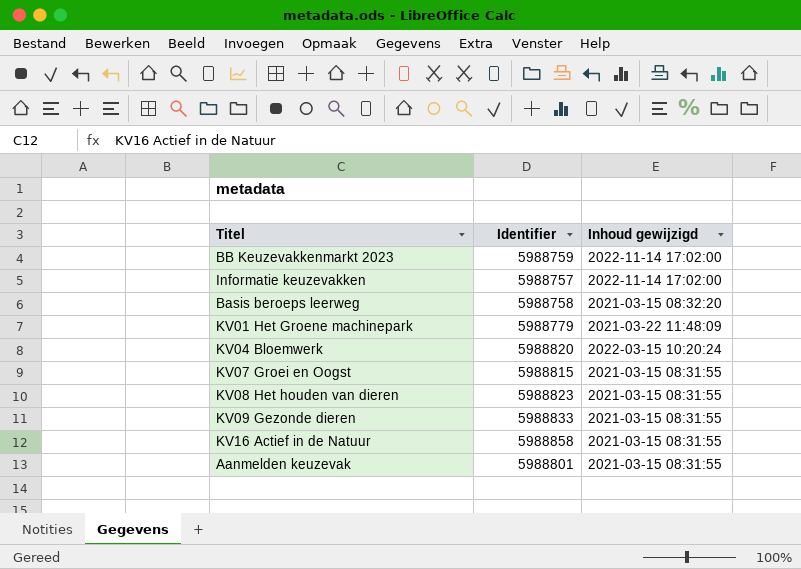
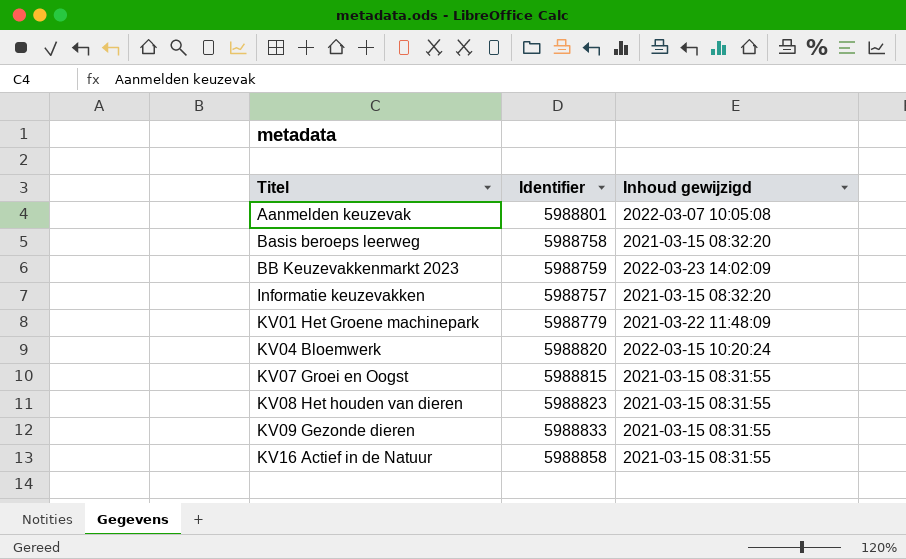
row order: none -> Titel ascending
Aanmelden keuzevak | Inhoud gewijzigd: 2021-03-15 08:31:55 -> 2022-03-07 10:05:08
BB Keuzevakkenmarkt 2023 | Inhoud gewijzigd: 2022-11-14 17:02:00 -> 2022-03-23 14:02:09
Informatie keuzevakken | Inhoud gewijzigd: 2022-11-14 17:02:00 -> 2021-03-15 08:32:20

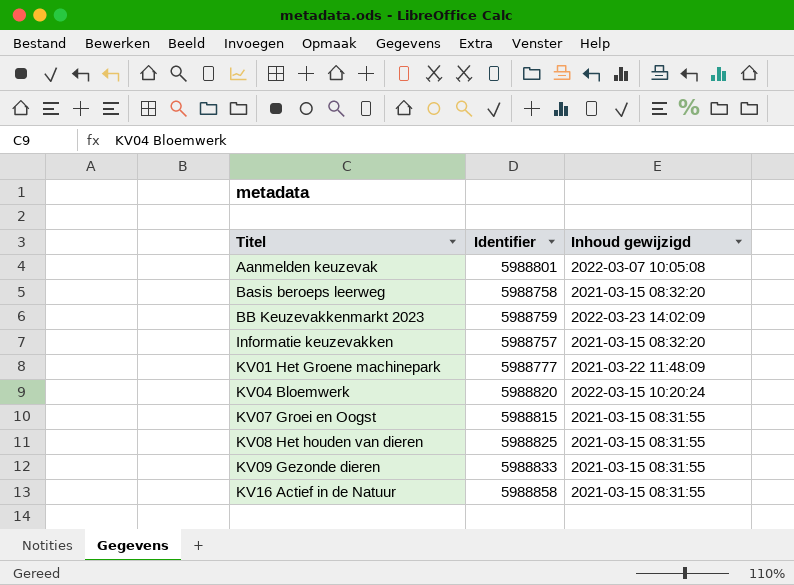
KV01 Het Groene machinepark | Identifier: 5988779 -> 5988777
KV08 Het houden van dieren | Identifier: 5988823 -> 5988825

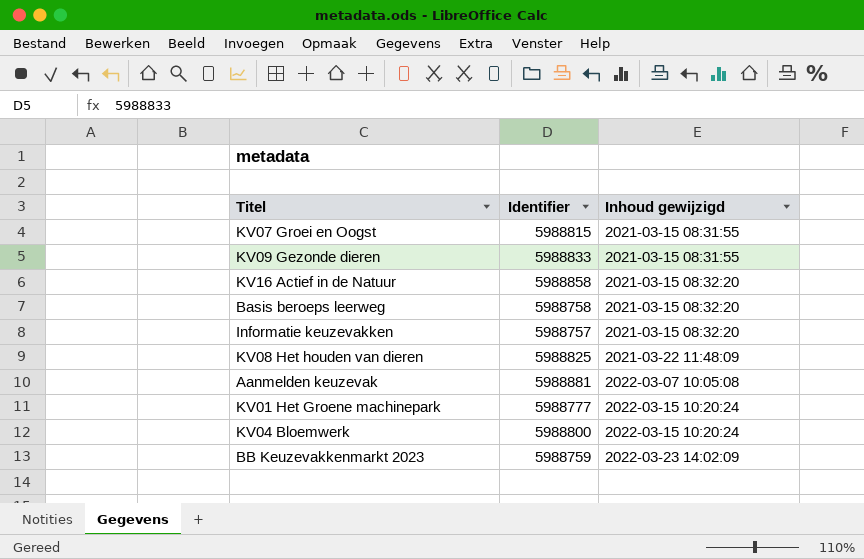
row order: Titel ascending -> Inhoud gewijzigd ascending
KV16 Actief in de Natuur | Inhoud gewijzigd: 2021-03-15 08:31:55 -> 2021-03-15 08:32:20
KV08 Het houden van dieren | Inhoud gewijzigd: 2021-03-15 08:31:55 -> 2021-03-22 11:48:09
Aanmelden keuzevak | Identifier: 5988801 -> 5988881
KV01 Het Groene machinepark | Inhoud gewijzigd: 2021-03-22 11:48:09 -> 2022-03-15 10:20:24
KV04 Bloemwerk | Identifier: 5988820 -> 5988800

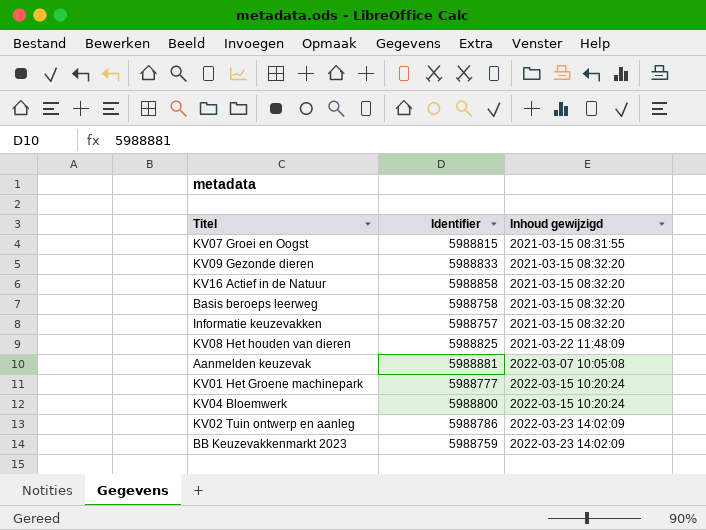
KV09 Gezonde dieren | Inhoud gewijzigd: 2021-03-15 08:31:55 -> 2021-03-15 08:32:20
row KV02 Tuin ontwerp en aanleg: none -> 5988786 | 2022-03-23 14:02:09

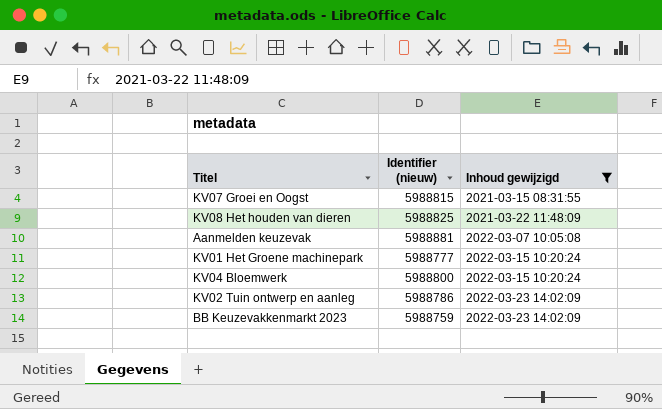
filter: none -> Inhoud gewijzigd != 2021-03-15 08:32:20
column name: Identifier -> Identifier (nieuw)

